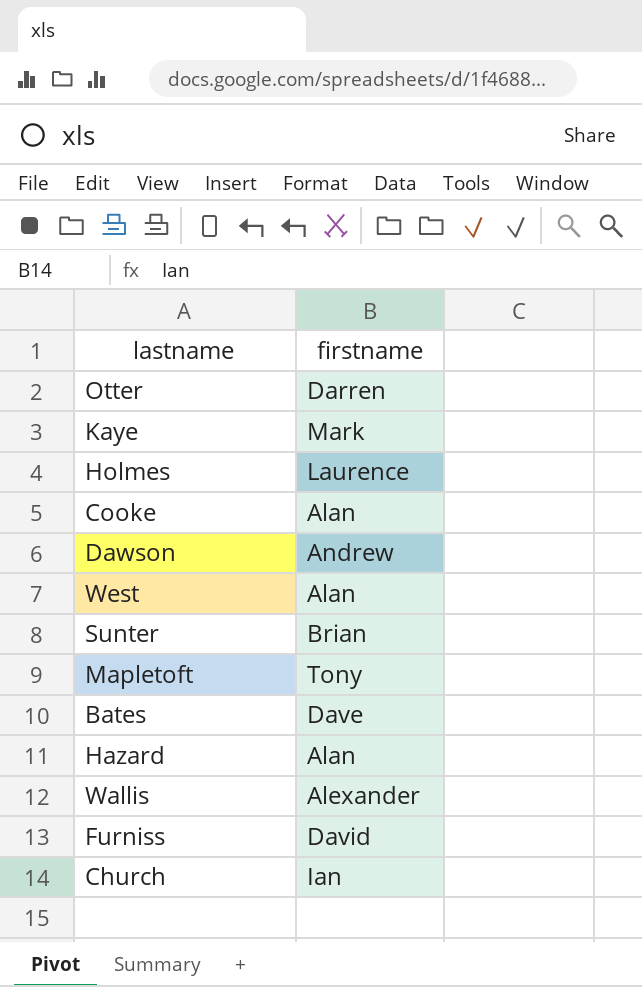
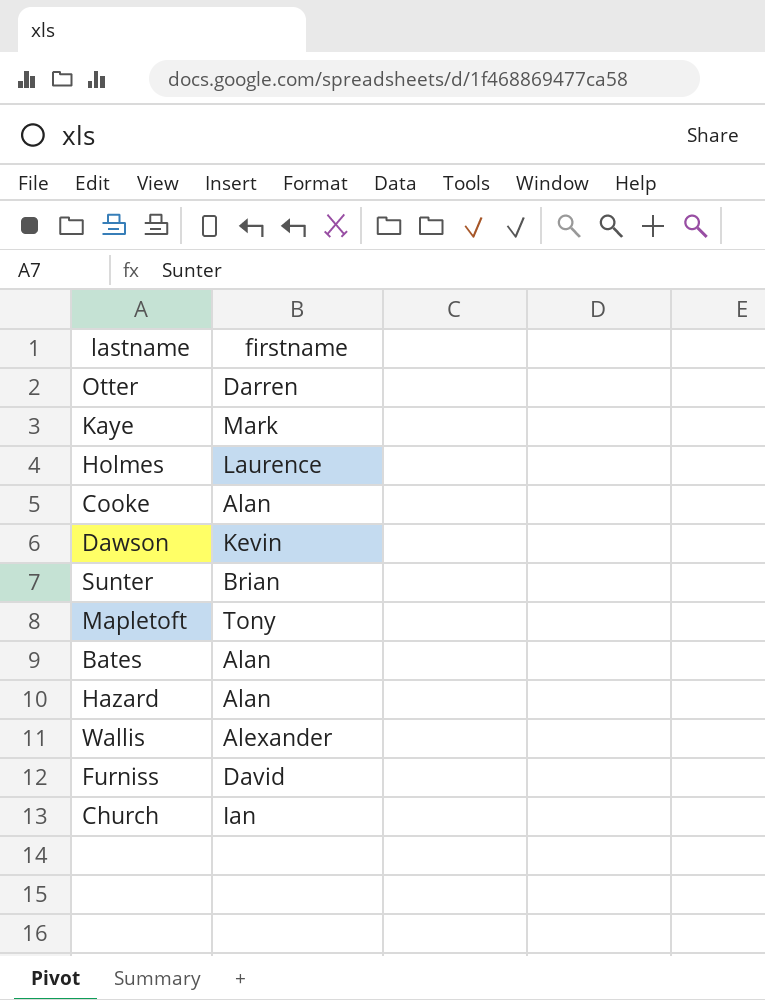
row West: Alan -> none
Dawson | firstname: Andrew -> Kevin
Bates | firstname: Dave -> Alan

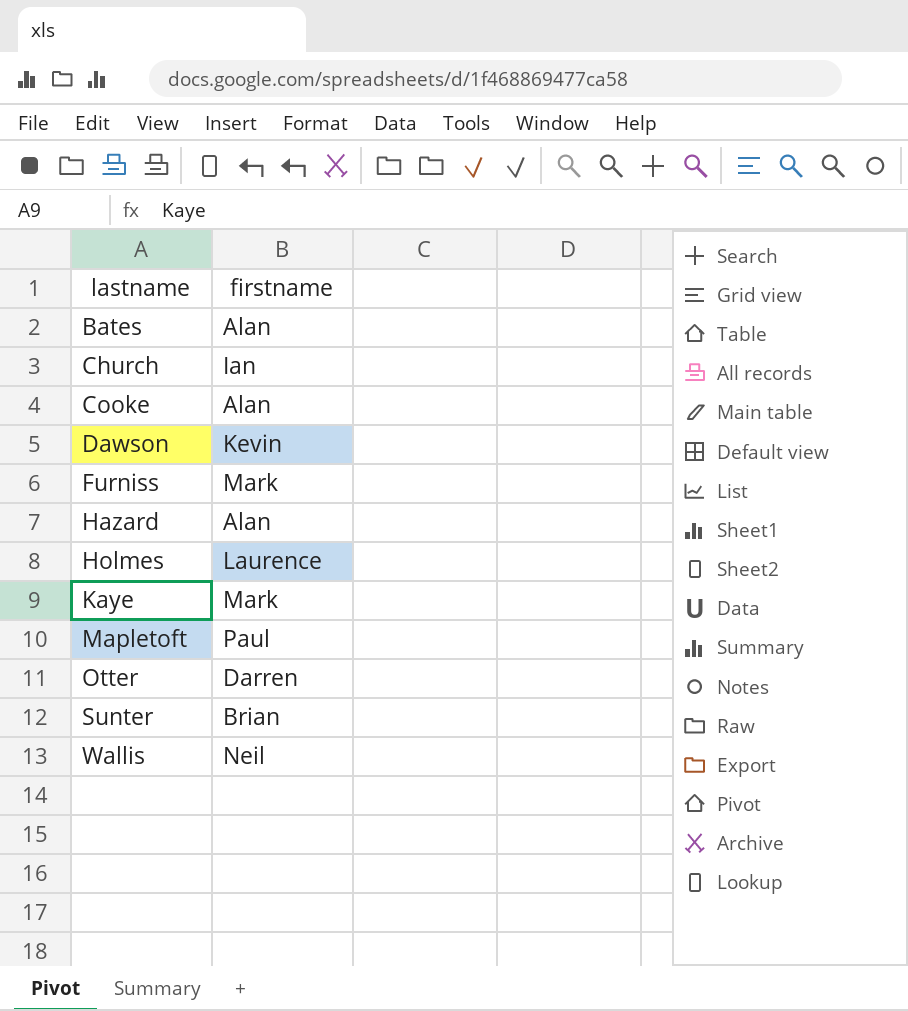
row order: none -> lastname ascending
Furniss | firstname: David -> Mark
Mapletoft | firstname: Tony -> Paul
Wallis | firstname: Alexander -> Neil

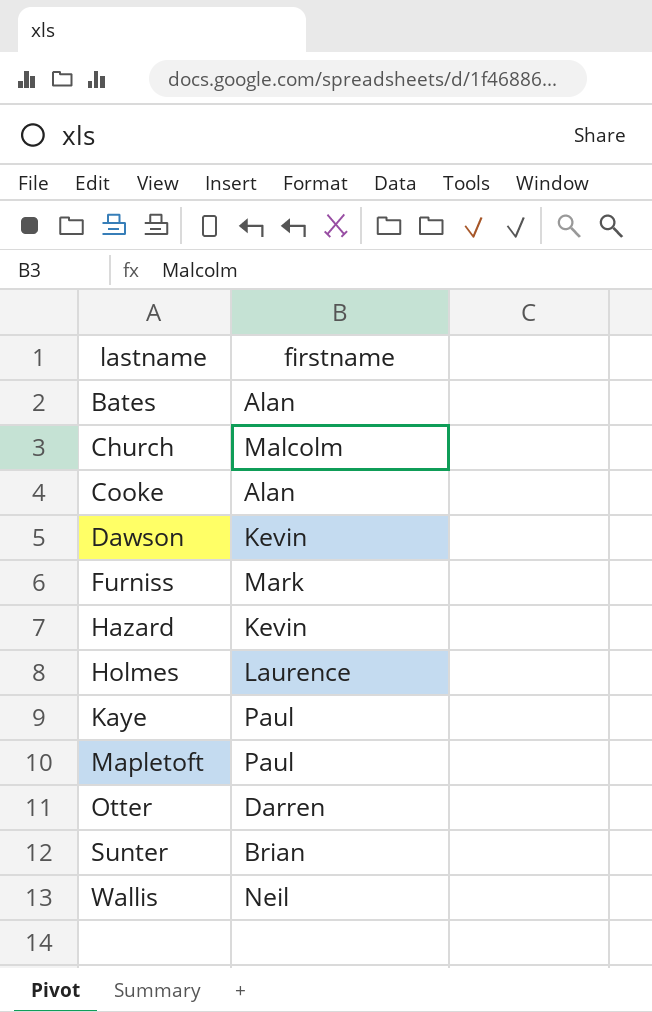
Church | firstname: Ian -> Malcolm
Hazard | firstname: Alan -> Kevin
Kaye | firstname: Mark -> Paul

